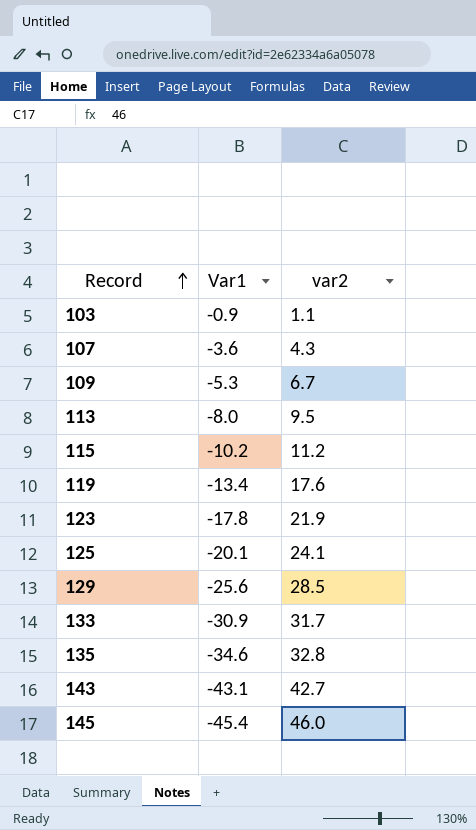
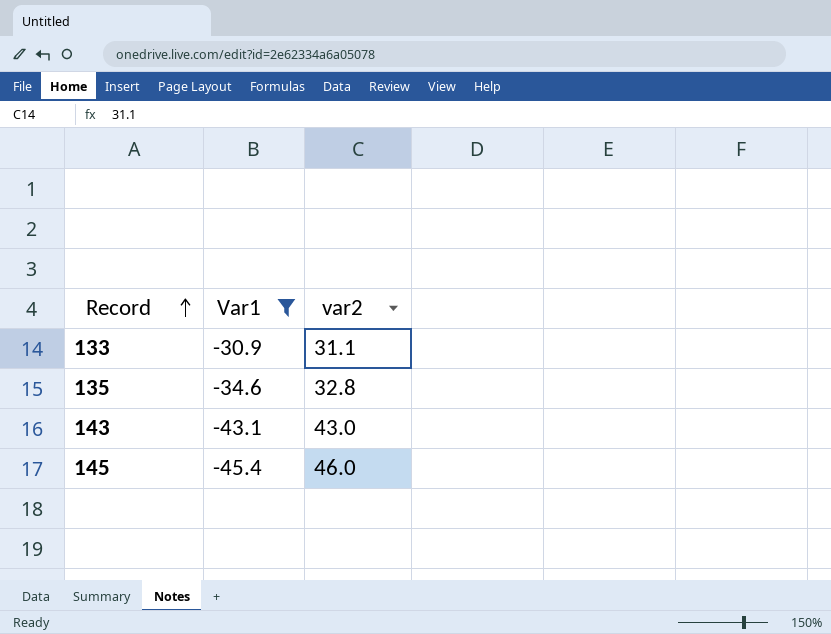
filter: none -> Var1 <= -30.9
133 | var2: 31.7 -> 31.1
143 | var2: 42.7 -> 43.0

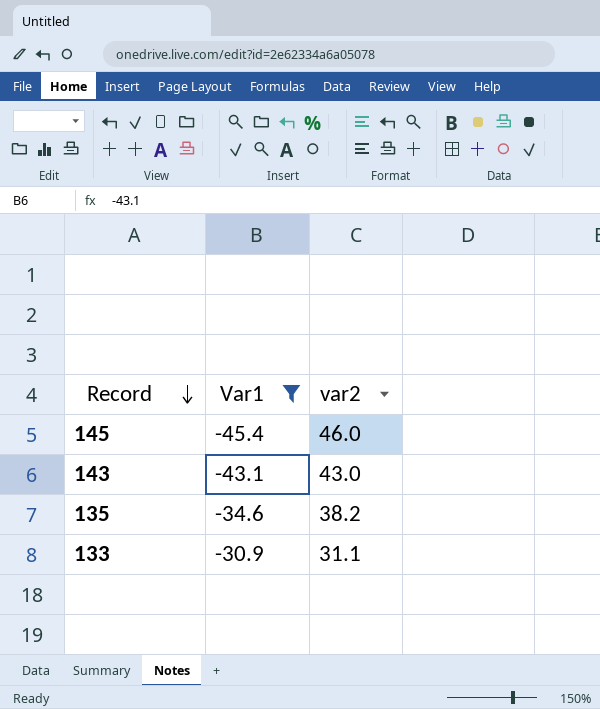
row order: Record ascending -> Record descending
135 | var2: 32.8 -> 38.2

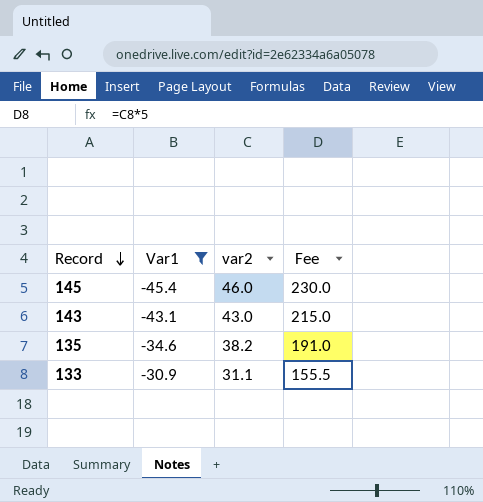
column Fee | formula: none -> [var2] * 5

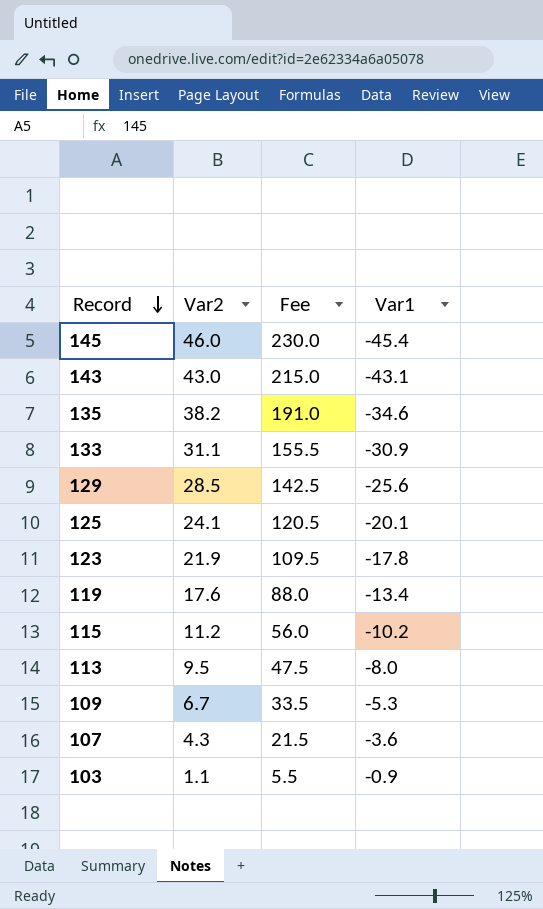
filter: Var1 <= -30.9 -> none
column name: var2 -> Var2
column Var1 | position: 2 -> 4

